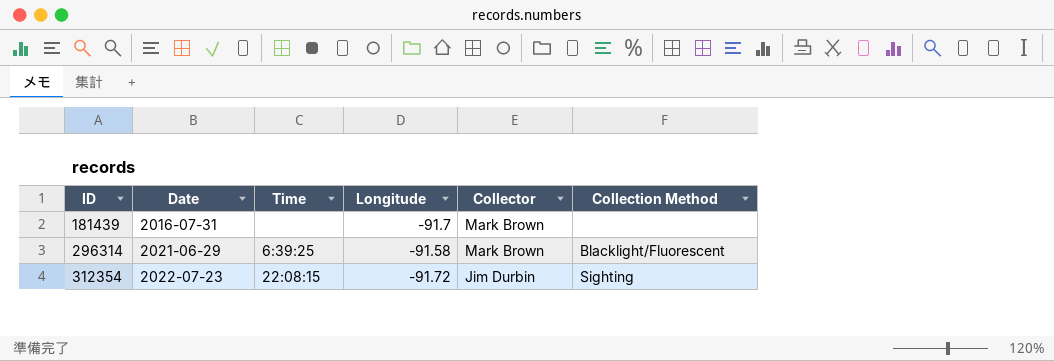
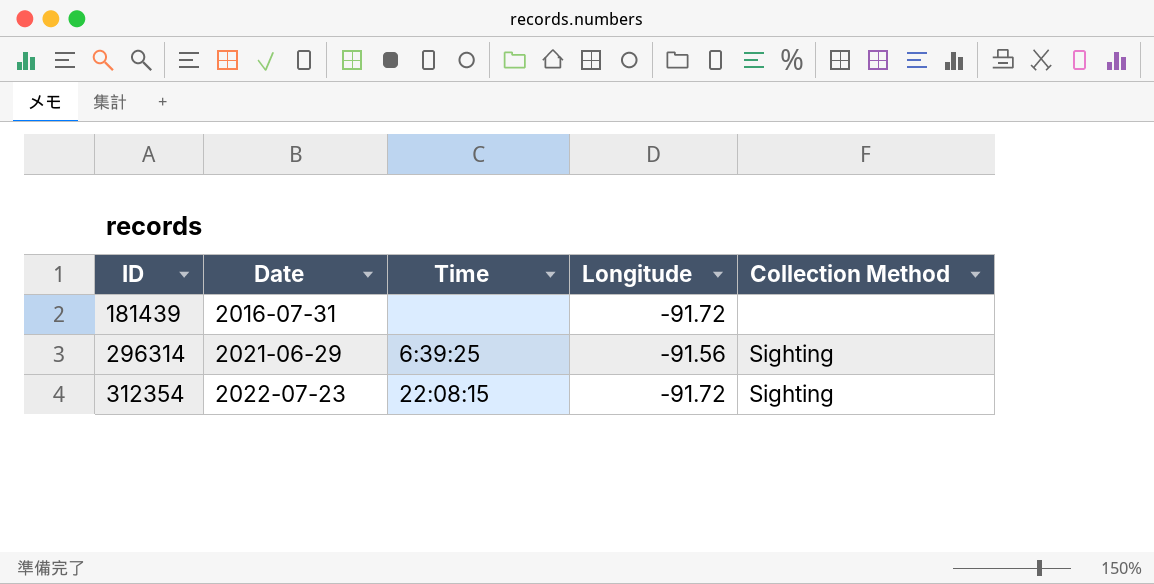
column Collector | position: 5 -> none
181439 | Longitude: -91.7 -> -91.72
296314 | Longitude: -91.58 -> -91.56
296314 | Collection Method: Blacklight/Fluorescent -> Sighting

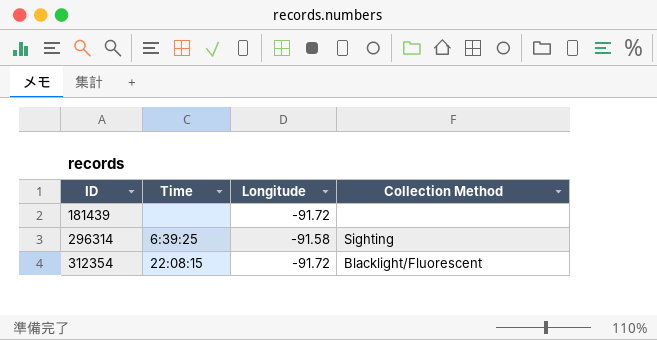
column Date | position: 2 -> none
296314 | Longitude: -91.56 -> -91.58
312354 | Collection Method: Sighting -> Blacklight/Fluorescent

